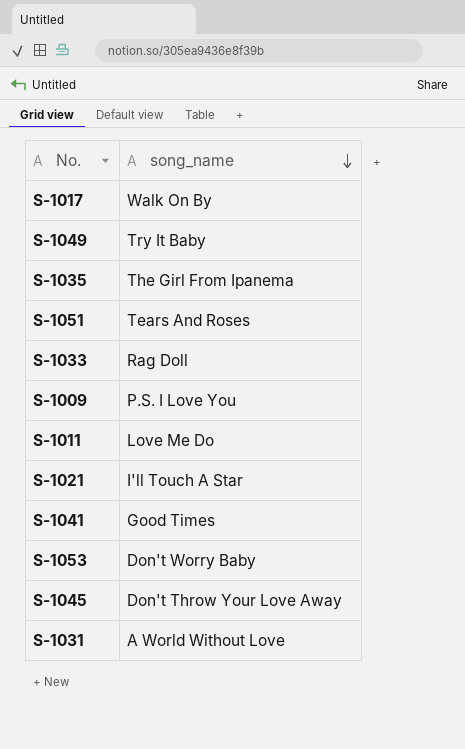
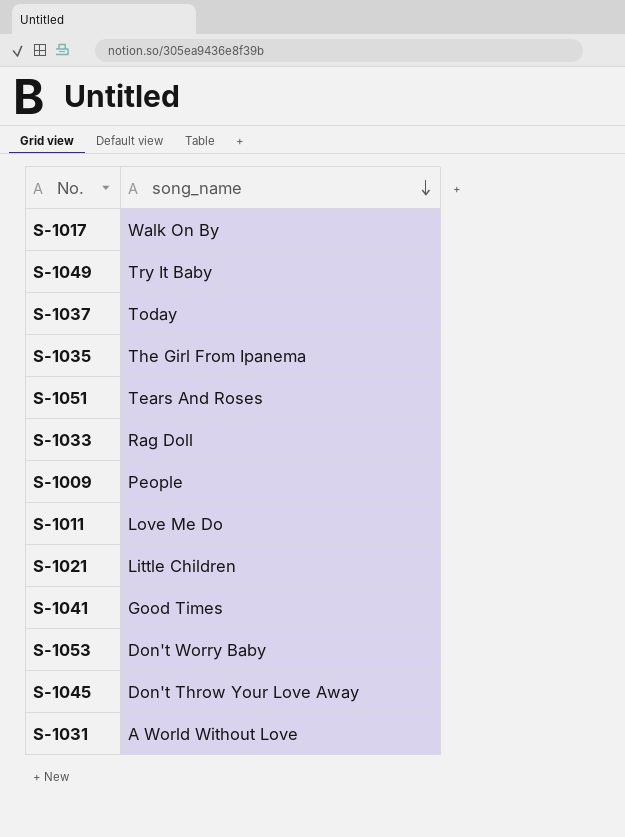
row S-1037: none -> Today
S-1009 | song_name: P.S. I Love You -> People
S-1021 | song_name: I'll Touch A Star -> Little Children

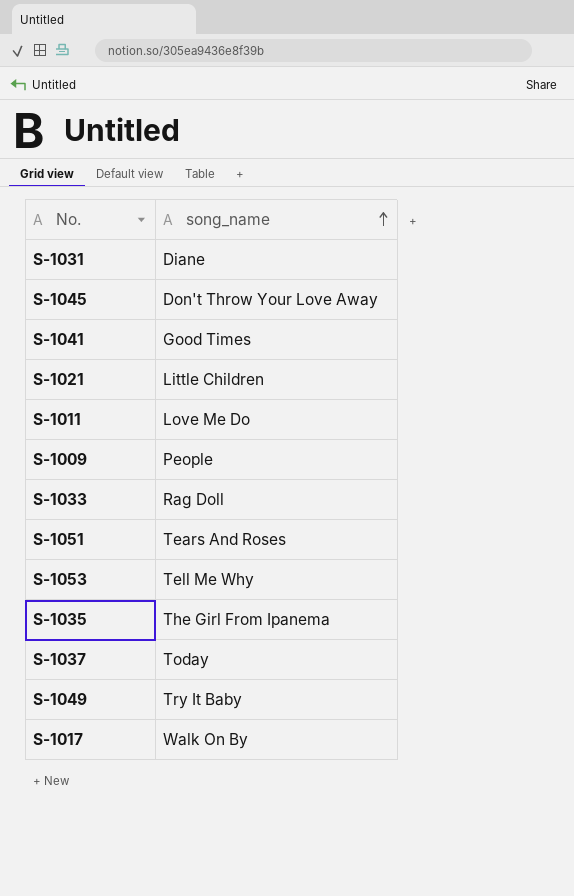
row order: song_name descending -> song_name ascending
S-1031 | song_name: A World Without Love -> Diane
S-1053 | song_name: Don't Worry Baby -> Tell Me Why

